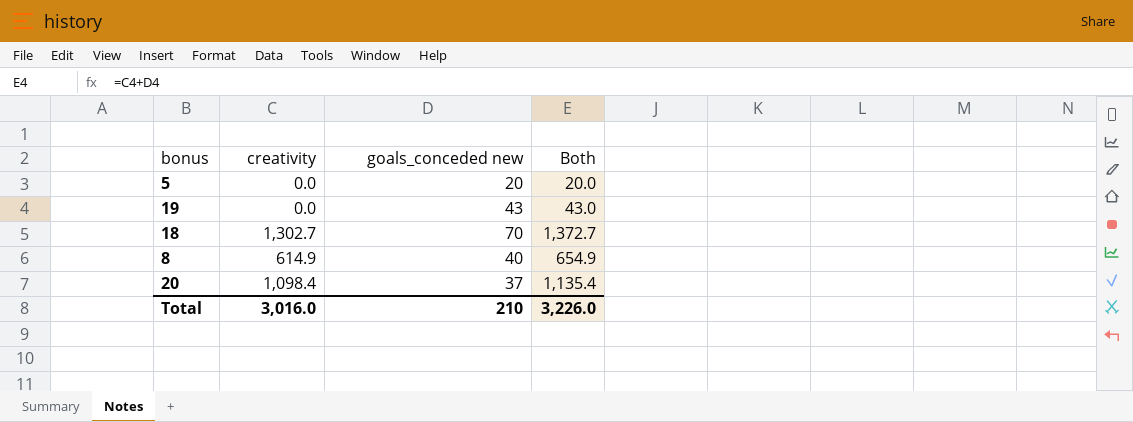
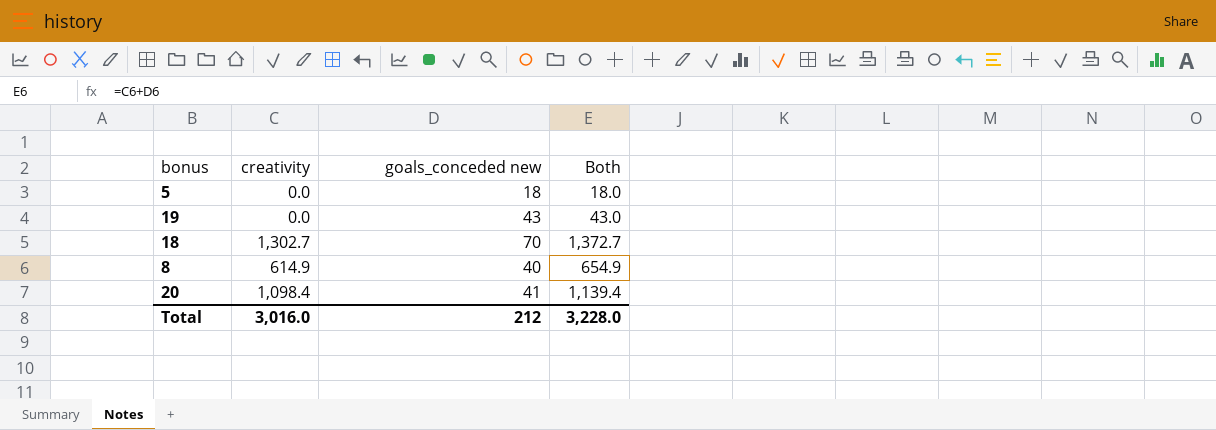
5 | goals_conceded new: 20 -> 18
5 | Both: 20.0 -> 18.0
20 | goals_conceded new: 37 -> 41
20 | Both: 1,135.4 -> 1,139.4
Total | goals_conceded new: 210 -> 212
Total | Both: 3,226.0 -> 3,228.0

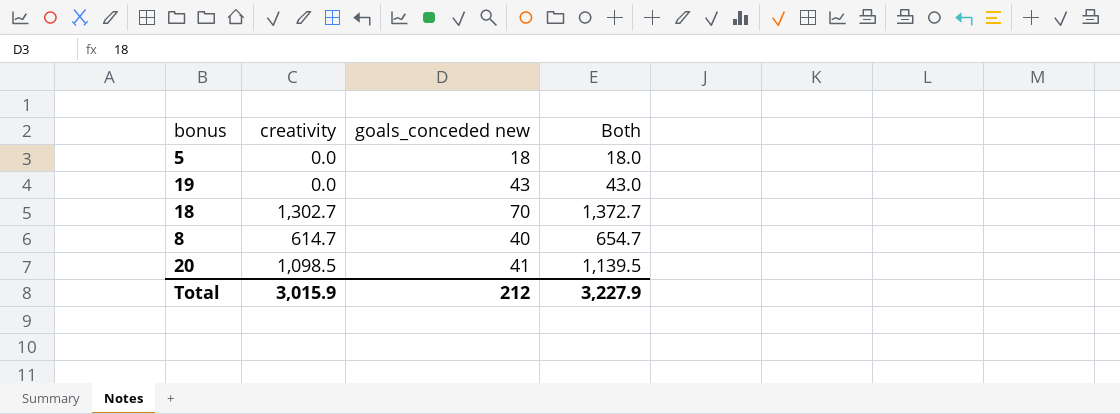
8 | creativity: 614.9 -> 614.7
8 | Both: 654.9 -> 654.7
20 | creativity: 1,098.4 -> 1,098.5
20 | Both: 1,139.4 -> 1,139.5
Total | creativity: 3,016.0 -> 3,015.9
Total | Both: 3,228.0 -> 3,227.9

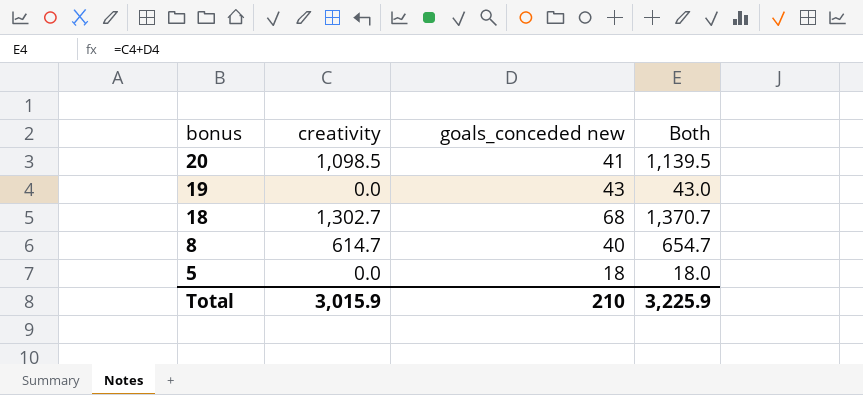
row order: none -> bonus descending
18 | goals_conceded new: 70 -> 68
18 | Both: 1,372.7 -> 1,370.7
Total | goals_conceded new: 212 -> 210
Total | Both: 3,227.9 -> 3,225.9

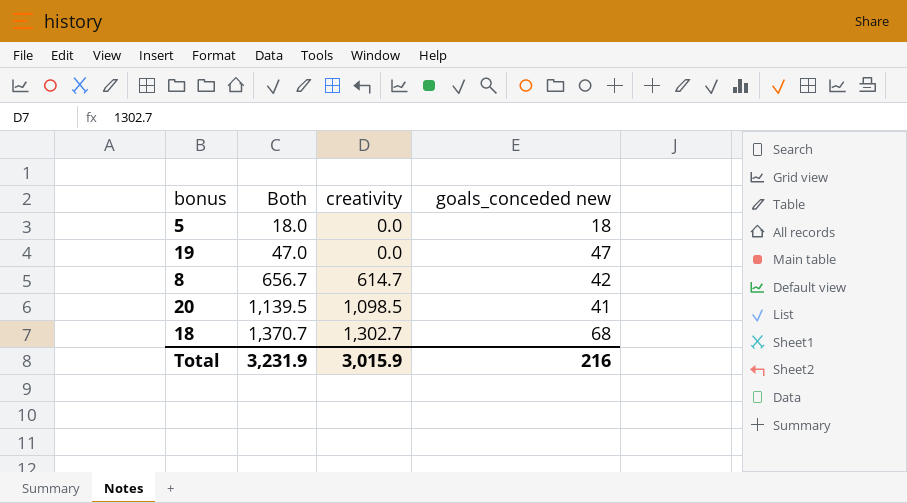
row order: bonus descending -> Both ascending
column Both | position: 4 -> 2
19 | Both: 43.0 -> 47.0
19 | goals_conceded new: 43 -> 47
8 | Both: 654.7 -> 656.7
8 | goals_conceded new: 40 -> 42
Total | Both: 3,225.9 -> 3,231.9
Total | goals_conceded new: 210 -> 216

